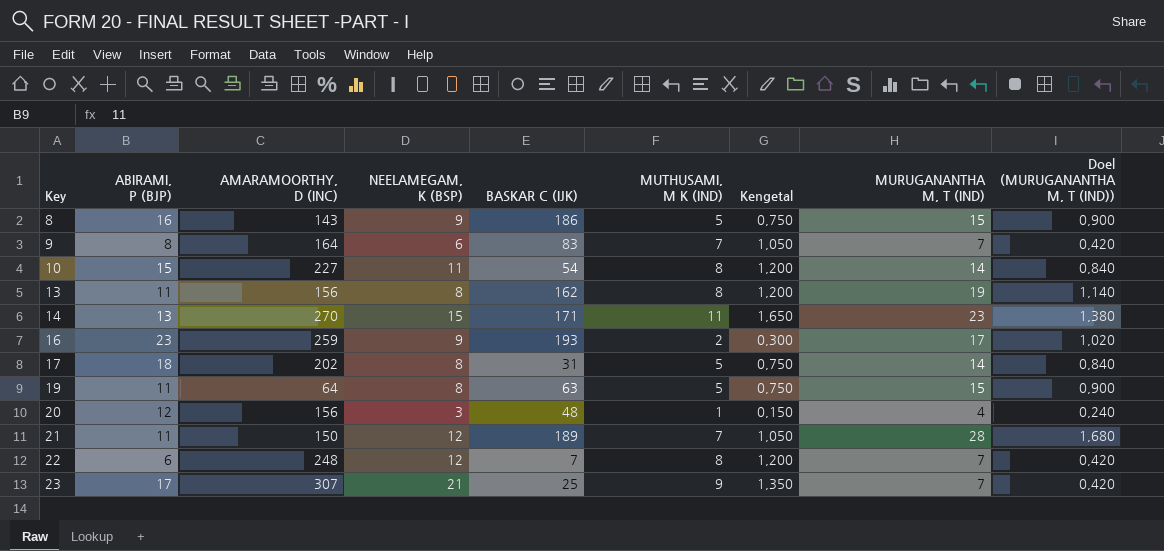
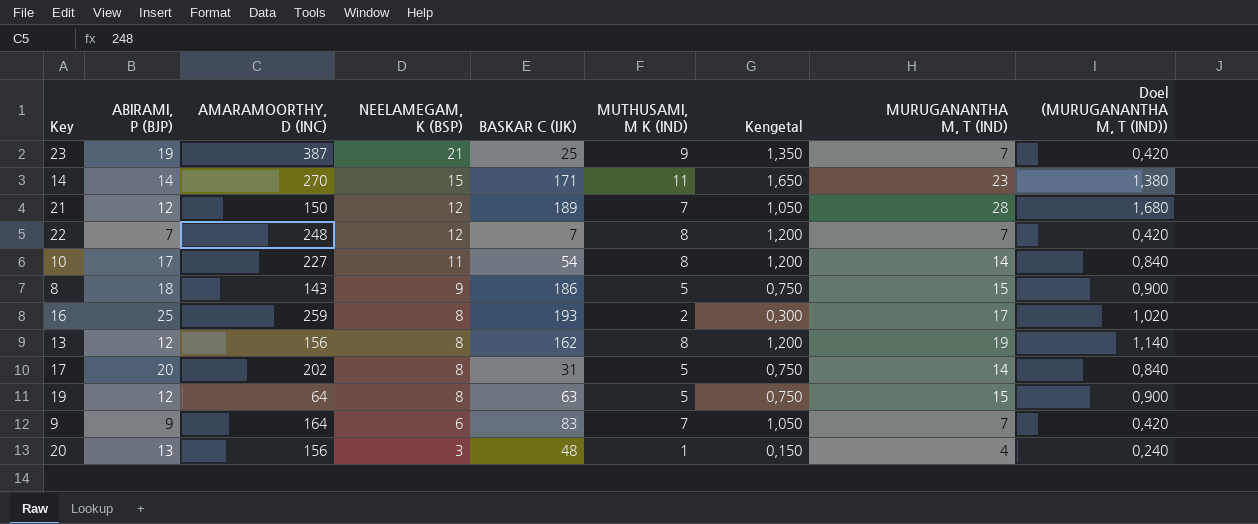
row order: Key ascending -> NEELAMEGAM, K (BSP) descending
23 | ABIRAMI, P (BJP): 17 -> 19
23 | AMARAMOORTHY, D (INC): 307 -> 387
14 | ABIRAMI, P (BJP): 13 -> 14
21 | ABIRAMI, P (BJP): 11 -> 12
22 | ABIRAMI, P (BJP): 6 -> 7
10 | ABIRAMI, P (BJP): 15 -> 17
8 | ABIRAMI, P (BJP): 16 -> 18
16 | ABIRAMI, P (BJP): 23 -> 25
16 | NEELAMEGAM, K (BSP): 9 -> 8
13 | ABIRAMI, P (BJP): 11 -> 12
17 | ABIRAMI, P (BJP): 18 -> 20
19 | ABIRAMI, P (BJP): 11 -> 12
9 | ABIRAMI, P (BJP): 8 -> 9
20 | ABIRAMI, P (BJP): 12 -> 13

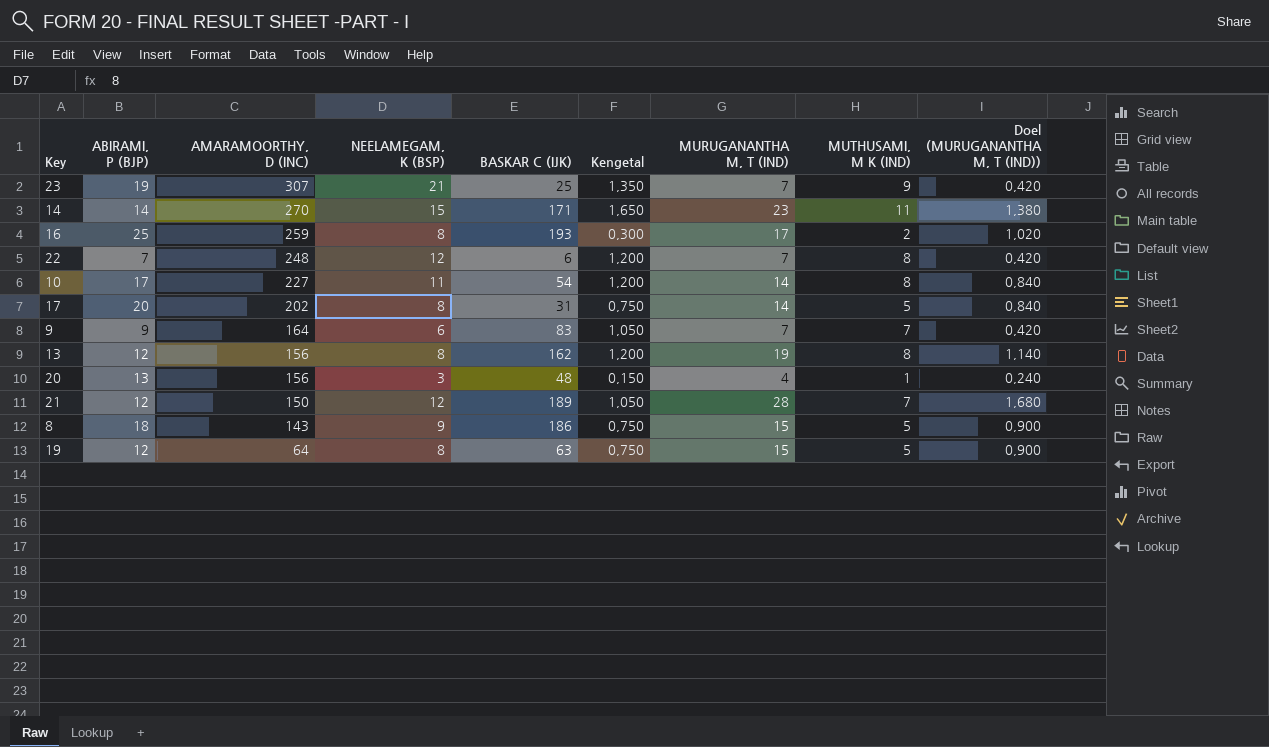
row order: NEELAMEGAM, K (BSP) descending -> AMARAMOORTHY, D (INC) descending
column MUTHUSAMI, M K (IND) | position: 6 -> 8
23 | AMARAMOORTHY, D (INC): 387 -> 307
22 | BASKAR C (IJK): 7 -> 6

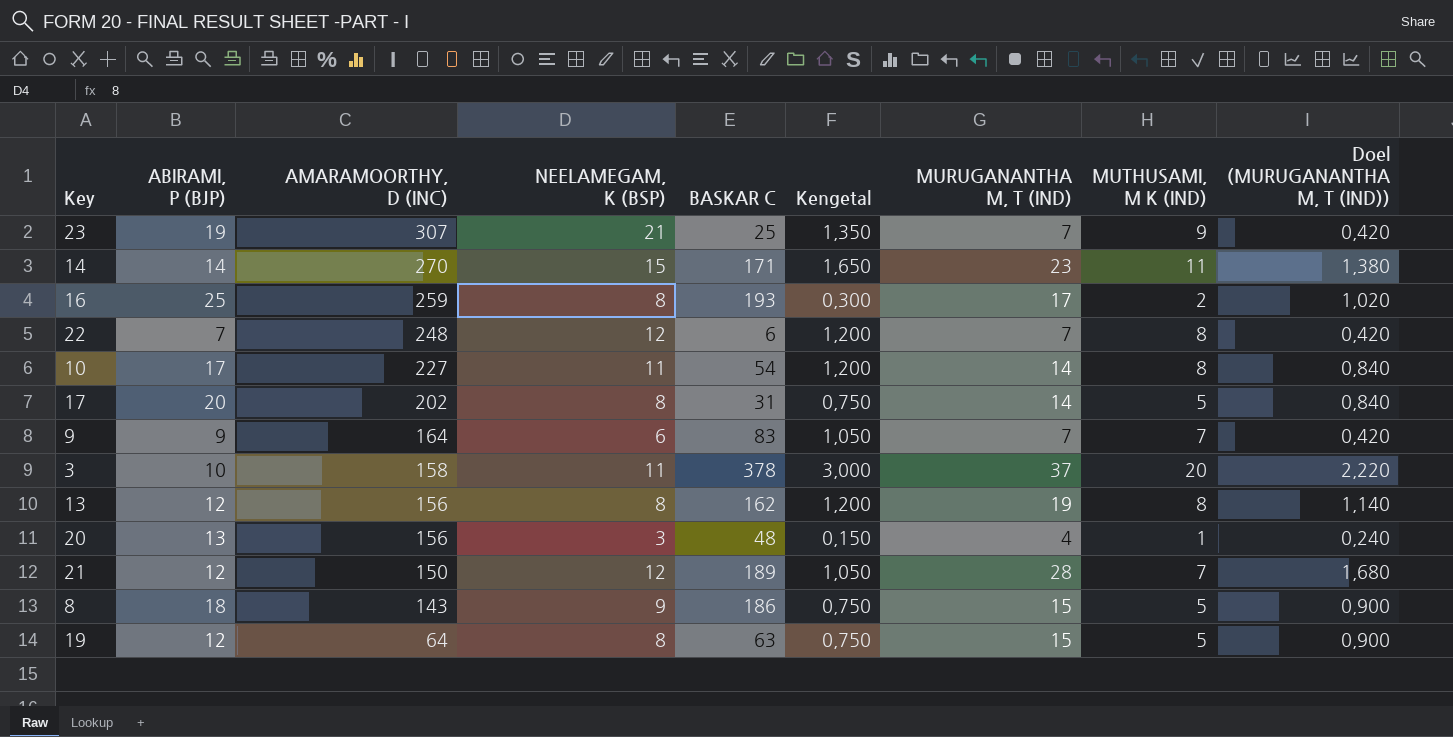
column name: BASKAR C (IJK) -> BASKAR C
row 3: none -> 10 | 158 | 11 | 378 | 3,000 | 37 | 20 | 2,220

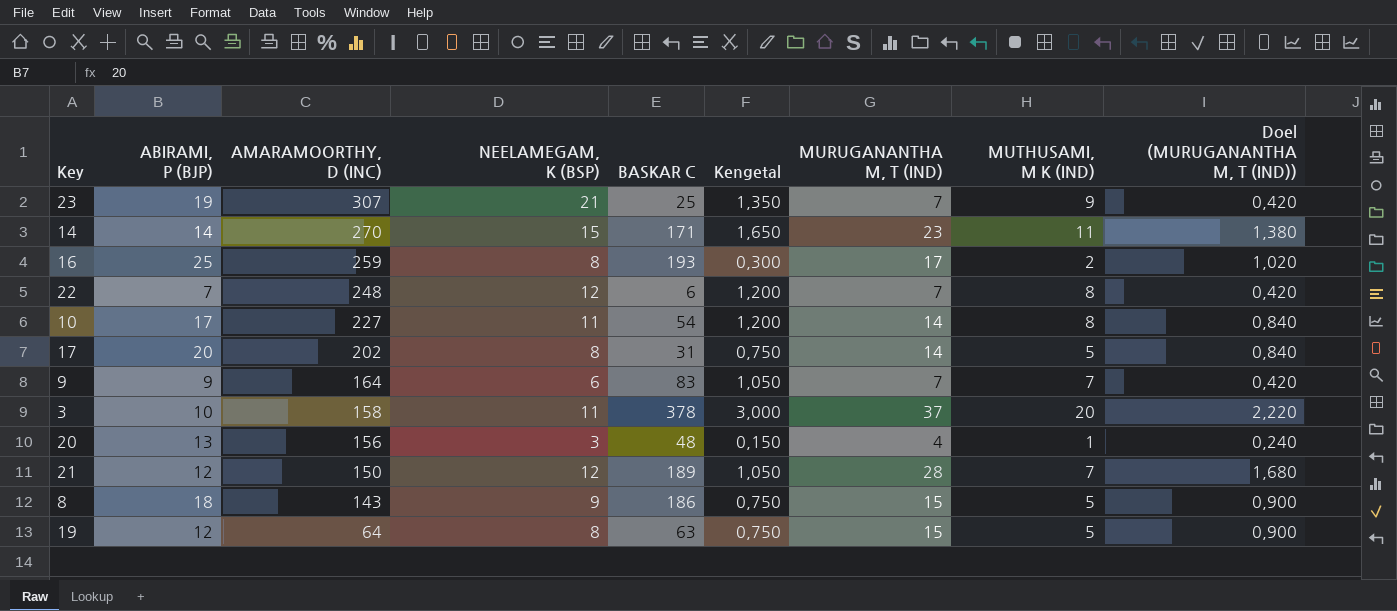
row 13: 12 | 156 | 8 | 162 | 1,200 | 19 | 8 | 1,140 -> none

